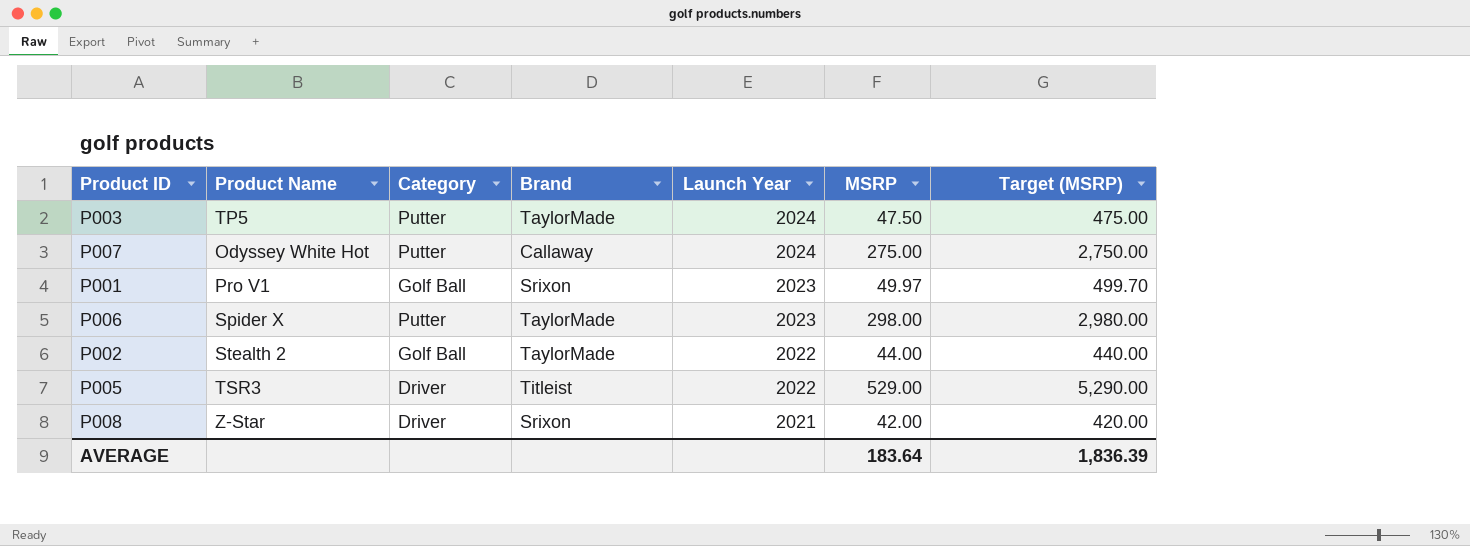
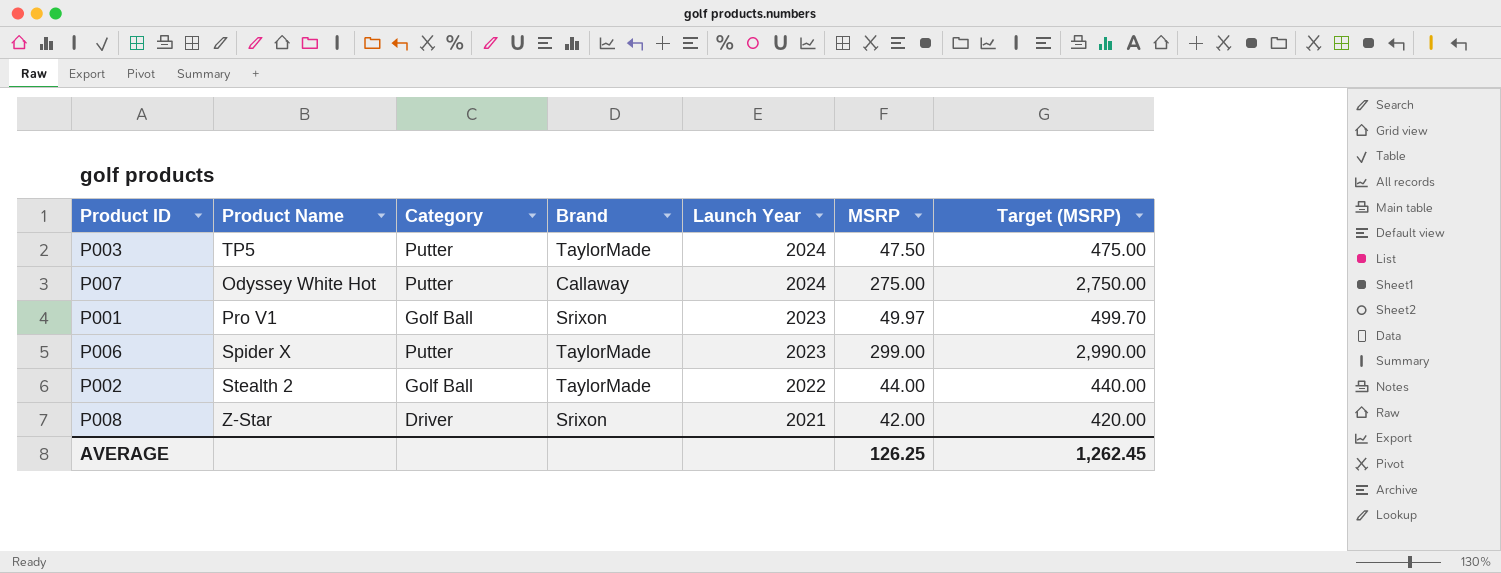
row P005: TSR3 | Driver | Titleist | 2022 | 529.00 | 5,290.00 -> none
P006 | MSRP: 298.00 -> 299.00
P006 | Target (MSRP): 2,980.00 -> 2,990.00
AVERAGE | MSRP: 183.64 -> 126.25
AVERAGE | Target (MSRP): 1,836.39 -> 1,262.45

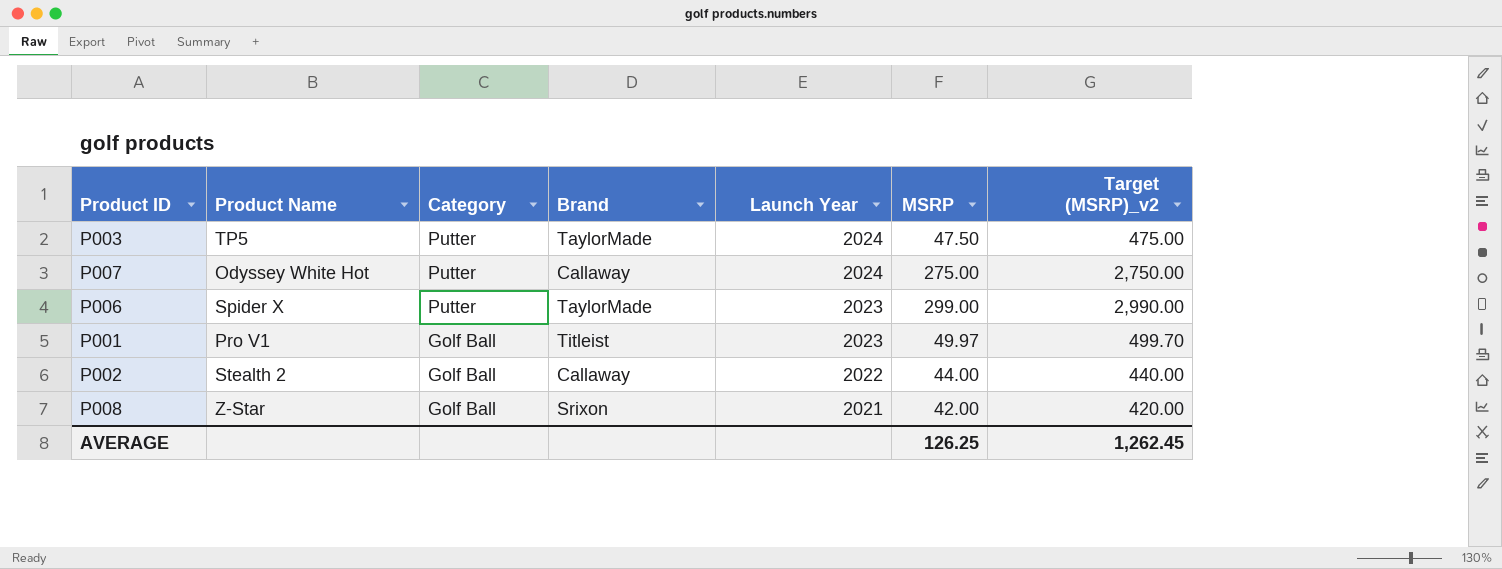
row order: Launch Year descending -> Category descending
column name: Target (MSRP) -> Target (MSRP)_v2
P001 | Brand: Srixon -> Titleist
P002 | Brand: TaylorMade -> Callaway
P008 | Category: Driver -> Golf Ball

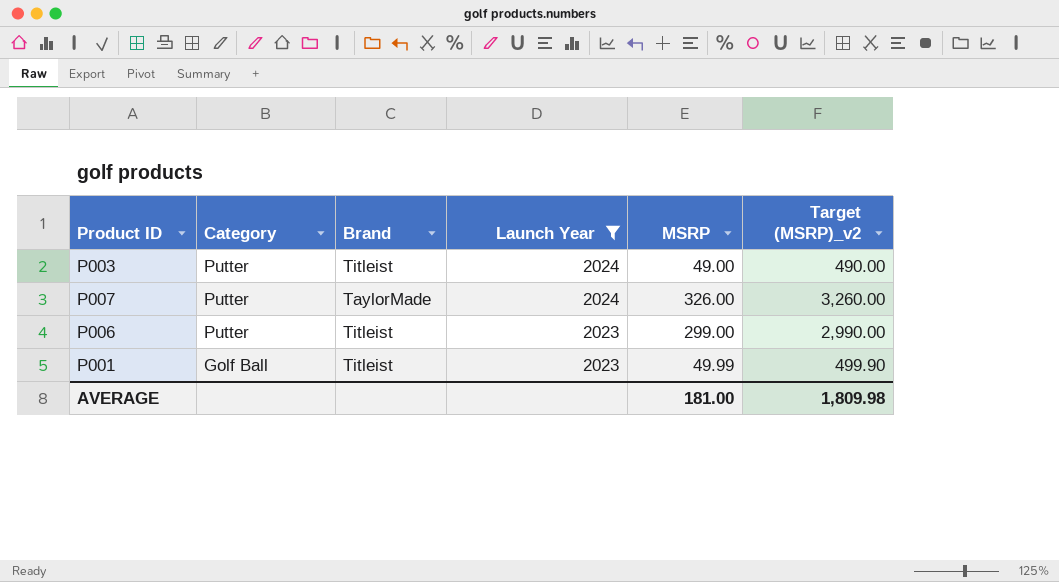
filter: none -> Launch Year >= 2023
column Product Name | position: 2 -> none
P003 | Brand: TaylorMade -> Titleist
P003 | MSRP: 47.50 -> 49.00
P003 | Target (MSRP)_v2: 475.00 -> 490.00
P007 | Brand: Callaway -> TaylorMade
P007 | MSRP: 275.00 -> 326.00
P007 | Target (MSRP)_v2: 2,750.00 -> 3,260.00
P006 | Brand: TaylorMade -> Titleist
P001 | MSRP: 49.97 -> 49.99
P001 | Target (MSRP)_v2: 499.70 -> 499.90
AVERAGE | MSRP: 126.25 -> 181.00
AVERAGE | Target (MSRP)_v2: 1,262.45 -> 1,809.98

